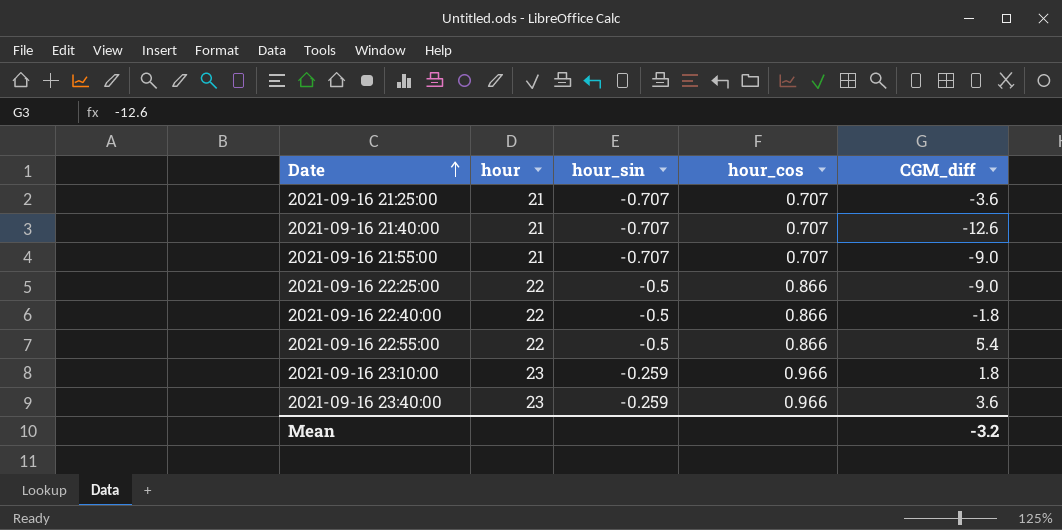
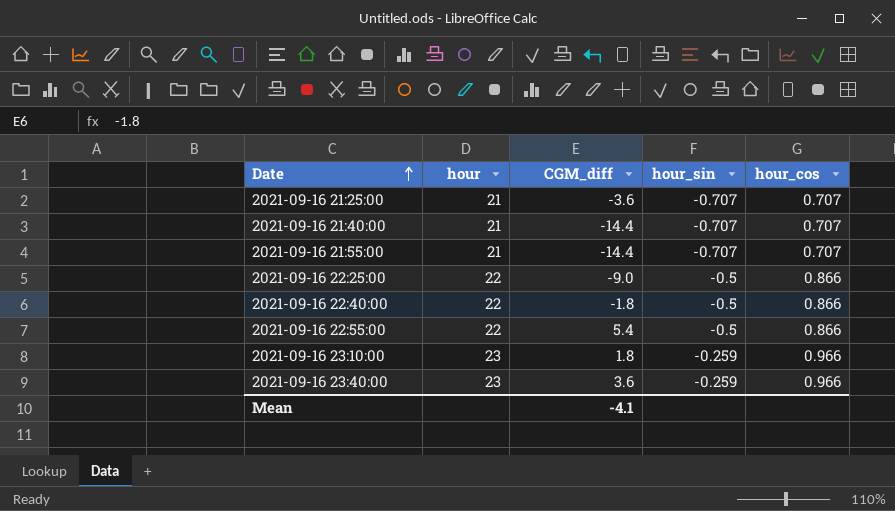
column CGM_diff | position: 5 -> 3
2021-09-16 21:40:00 | CGM_diff: -12.6 -> -14.4
2021-09-16 21:55:00 | CGM_diff: -9.0 -> -14.4
Mean | CGM_diff: -3.2 -> -4.1

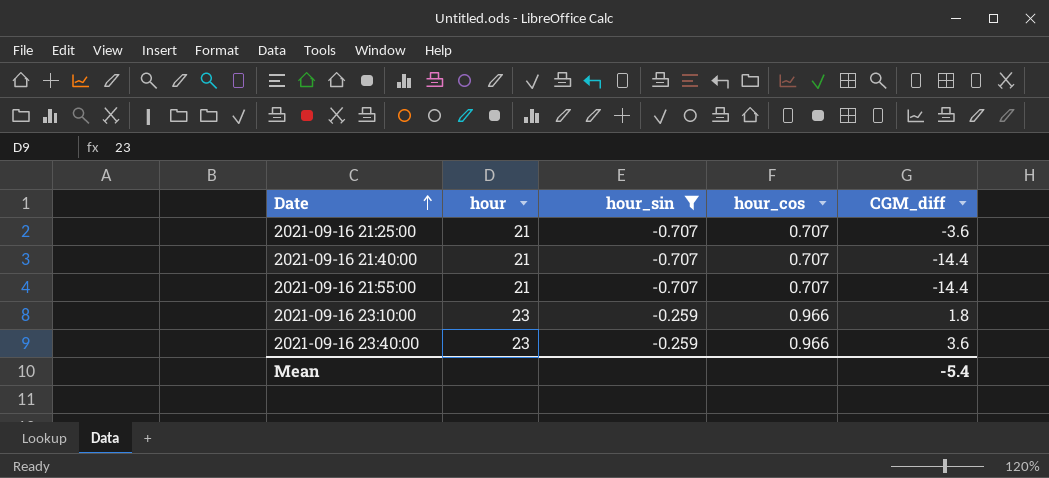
filter: none -> hour_sin != -0.5
column CGM_diff | position: 3 -> 5
Mean | CGM_diff: -4.1 -> -5.4

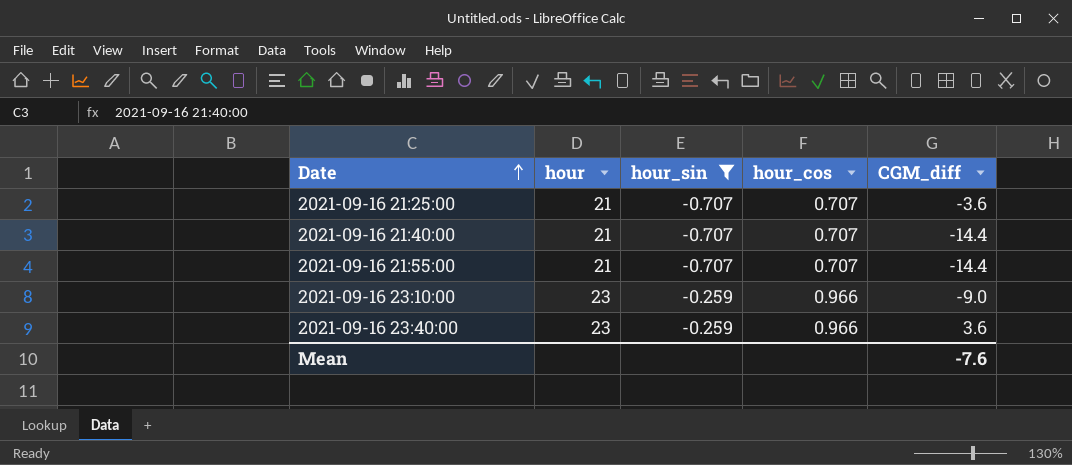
2021-09-16 23:10:00 | CGM_diff: 1.8 -> -9.0
Mean | CGM_diff: -5.4 -> -7.6

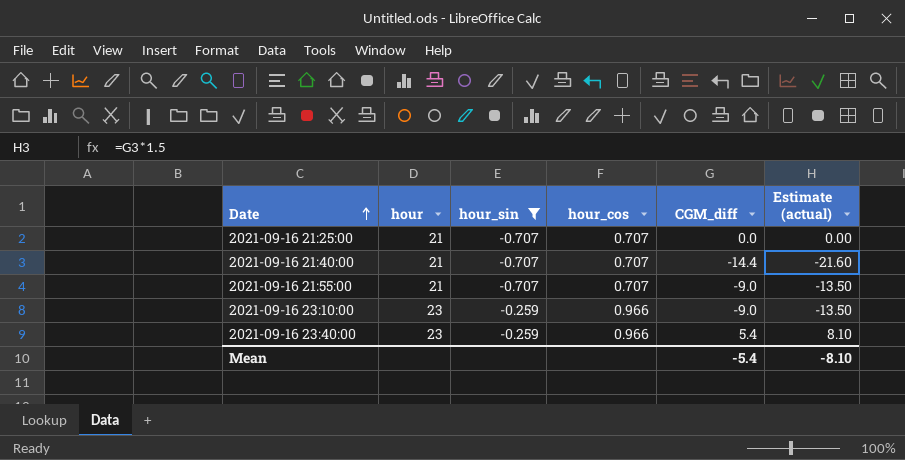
column Estimate (actual) | formula: none -> [CGM_diff] * 1.5
2021-09-16 21:25:00 | CGM_diff: -3.6 -> 0.0
2021-09-16 21:55:00 | CGM_diff: -14.4 -> -9.0
2021-09-16 23:40:00 | CGM_diff: 3.6 -> 5.4
Mean | CGM_diff: -7.6 -> -5.4

